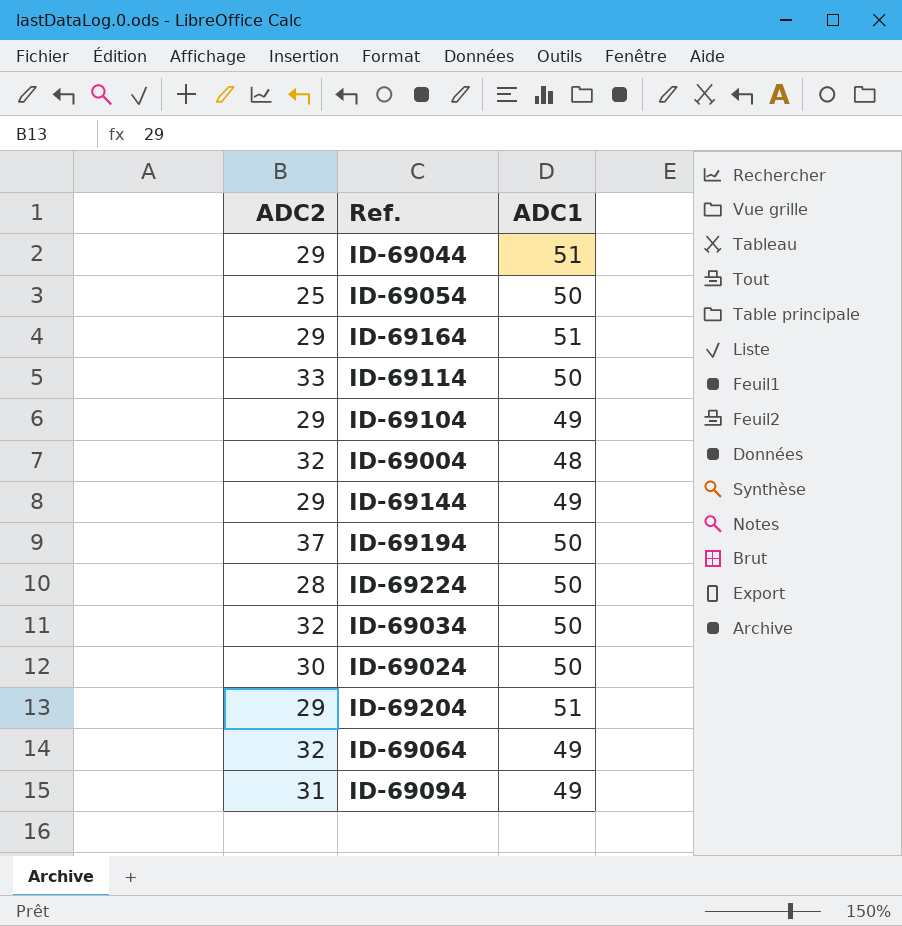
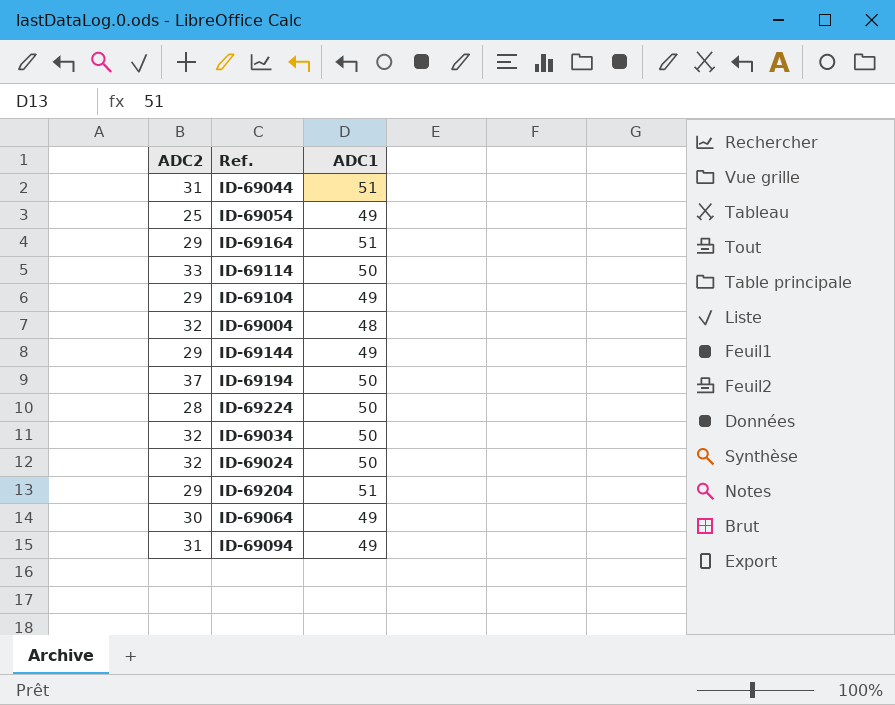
ID-69044 | ADC2: 29 -> 31
ID-69054 | ADC1: 50 -> 49
ID-69024 | ADC2: 30 -> 32
ID-69064 | ADC2: 32 -> 30

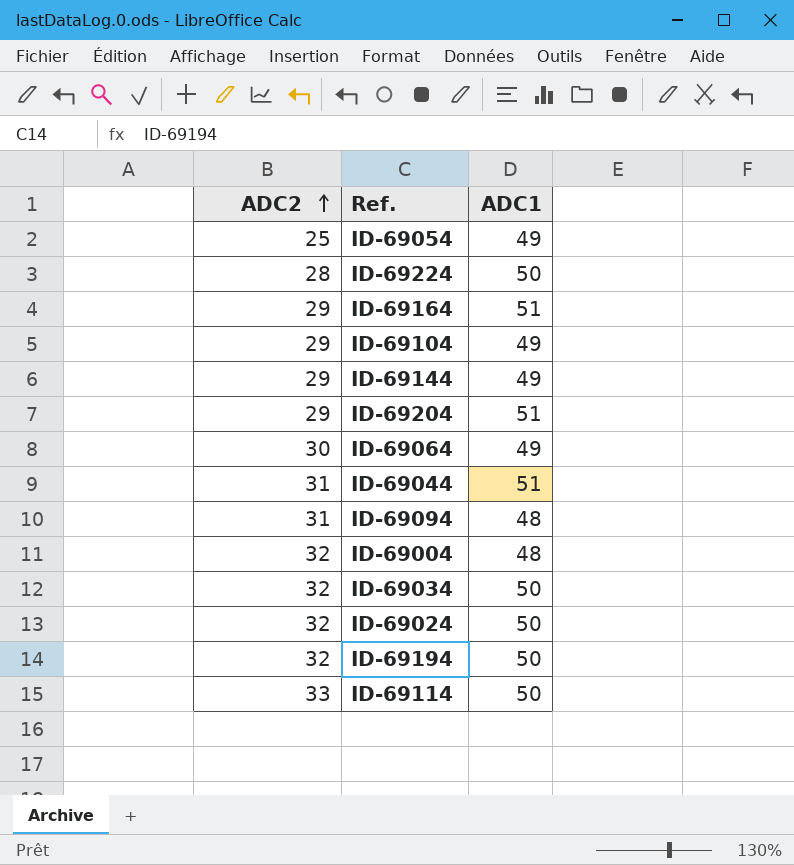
row order: none -> ADC2 ascending
ID-69094 | ADC1: 49 -> 48
ID-69194 | ADC2: 37 -> 32

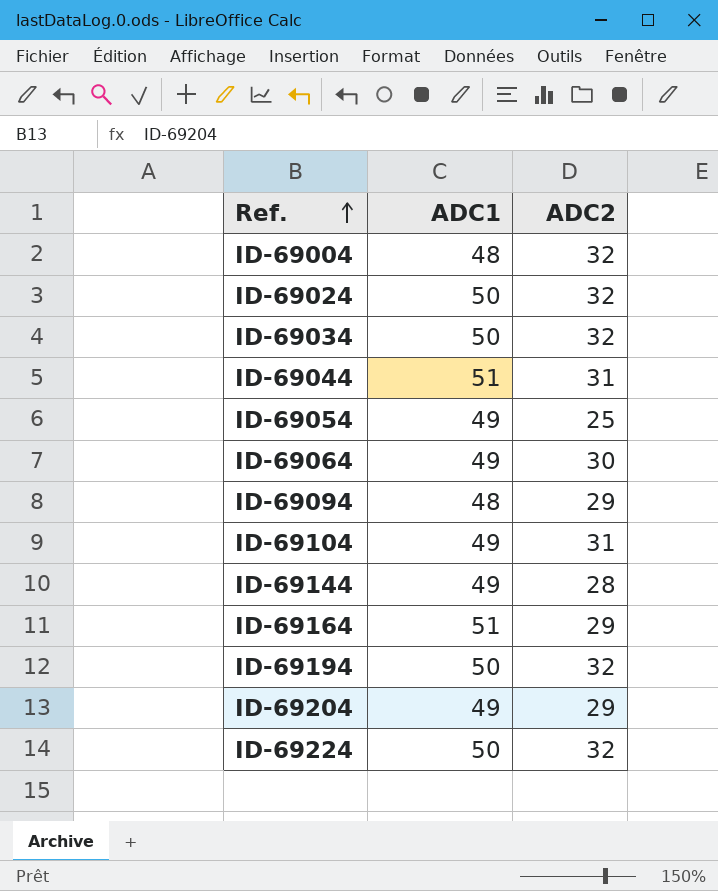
row order: ADC2 ascending -> Ref. ascending
column ADC2 | position: 1 -> 3
row ID-69114: 33 | 50 -> none
ID-69094 | ADC2: 31 -> 29
ID-69104 | ADC2: 29 -> 31
ID-69144 | ADC2: 29 -> 28
ID-69204 | ADC1: 51 -> 49
ID-69224 | ADC2: 28 -> 32

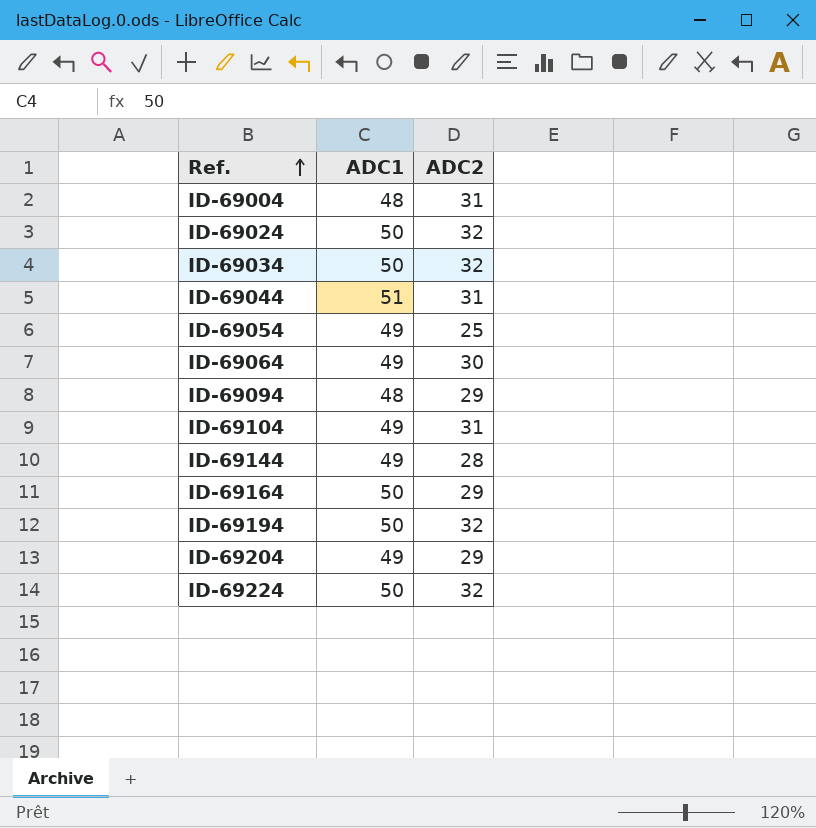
ID-69004 | ADC2: 32 -> 31
ID-69164 | ADC1: 51 -> 50

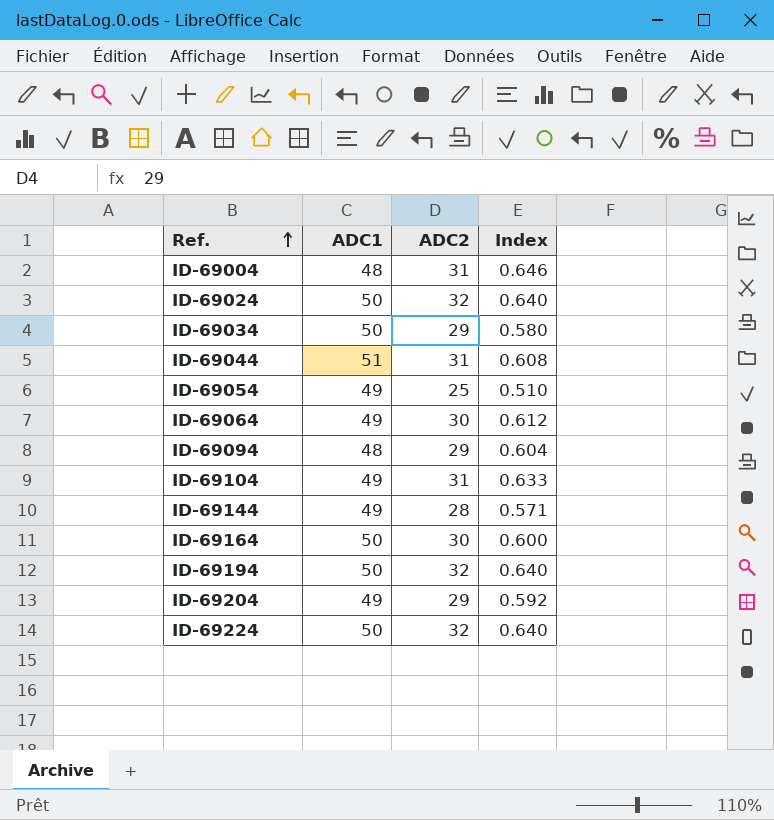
column Index | formula: none -> [ADC2] / [ADC1]
ID-69034 | ADC2: 32 -> 29
ID-69164 | ADC2: 29 -> 30

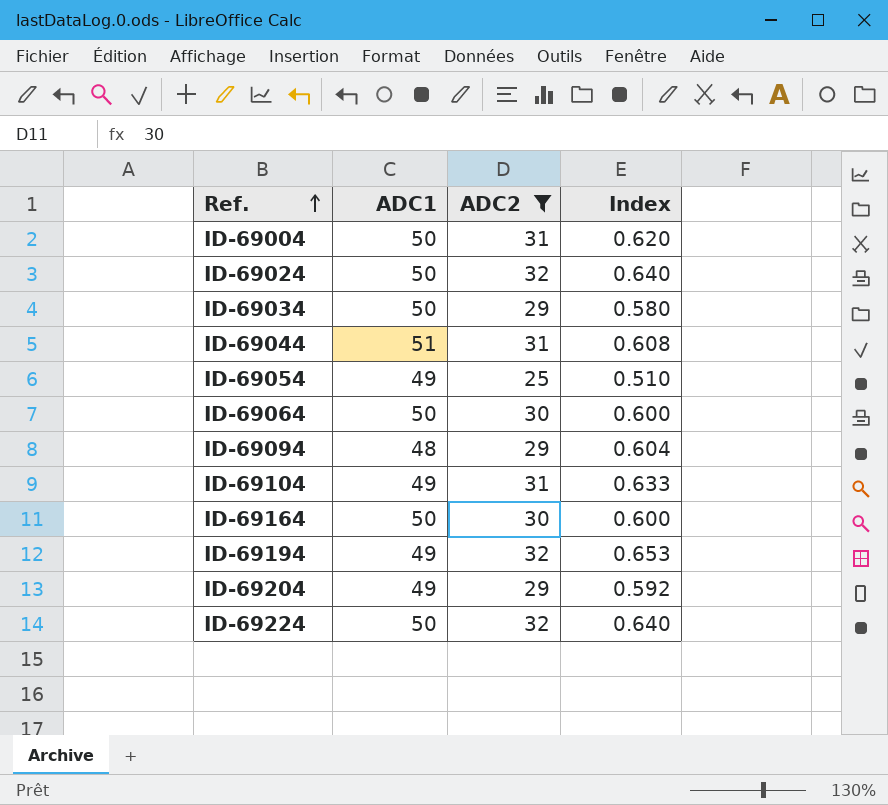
filter: none -> ADC2 != 28
ID-69004 | ADC1: 48 -> 50
ID-69004 | Index: 0.646 -> 0.620
ID-69064 | ADC1: 49 -> 50
ID-69064 | Index: 0.612 -> 0.600
ID-69194 | ADC1: 50 -> 49
ID-69194 | Index: 0.640 -> 0.653

